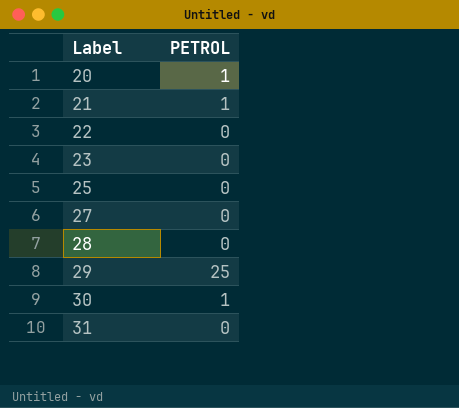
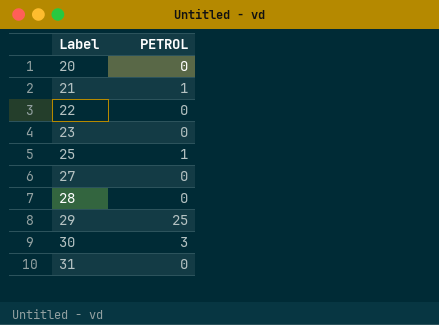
20 | PETROL: 1 -> 0
25 | PETROL: 0 -> 1
30 | PETROL: 1 -> 3

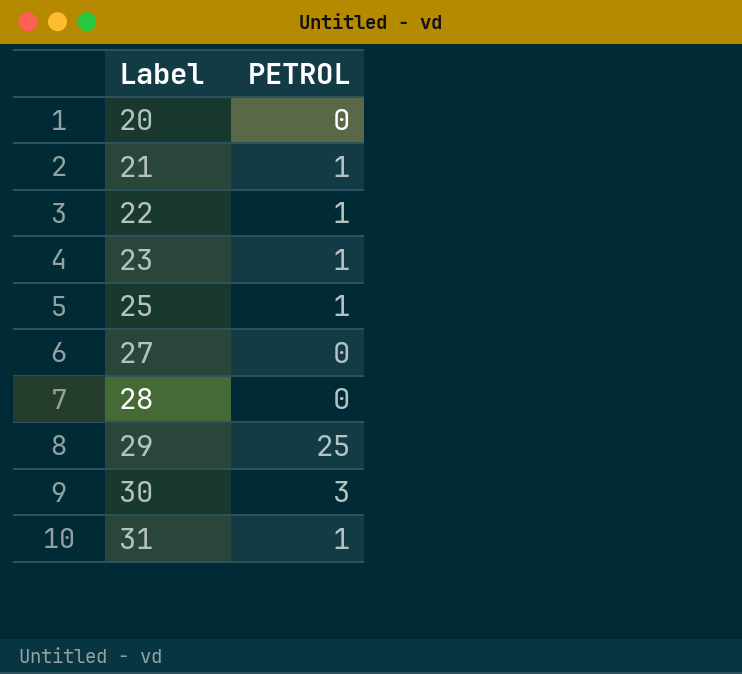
22 | PETROL: 0 -> 1
23 | PETROL: 0 -> 1
31 | PETROL: 0 -> 1

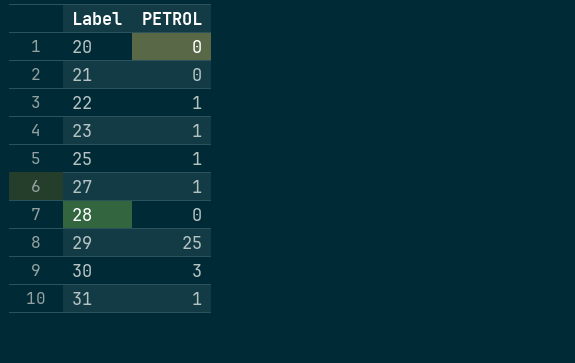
21 | PETROL: 1 -> 0
27 | PETROL: 0 -> 1

